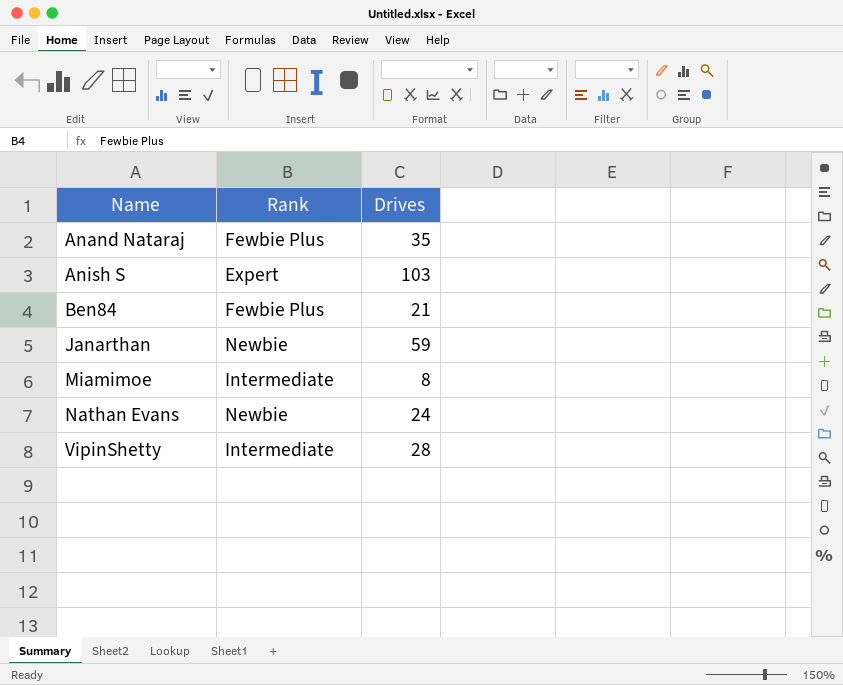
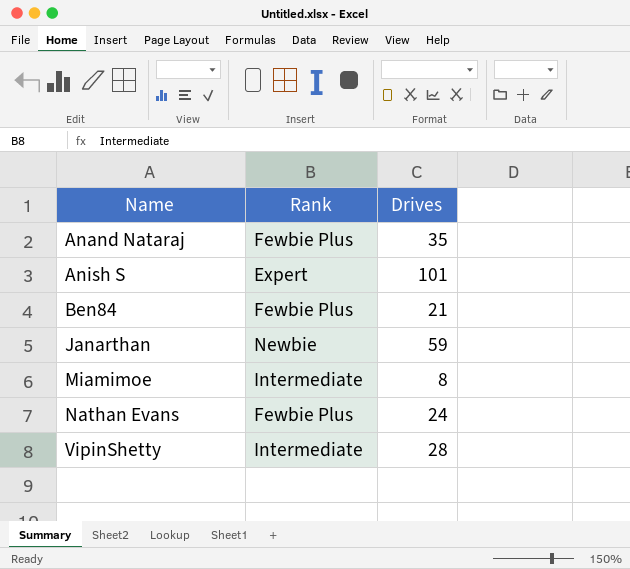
Anish S | Drives: 103 -> 101
Nathan Evans | Rank: Newbie -> Fewbie Plus

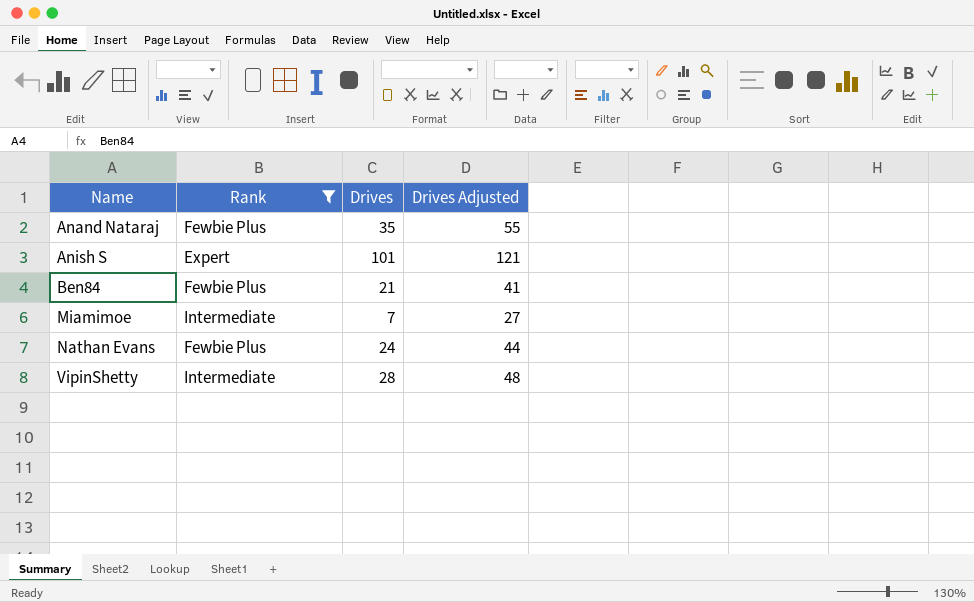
filter: none -> Rank != Newbie
column Drives Adjusted | formula: none -> [Drives] + 20
Miamimoe | Drives: 8 -> 7

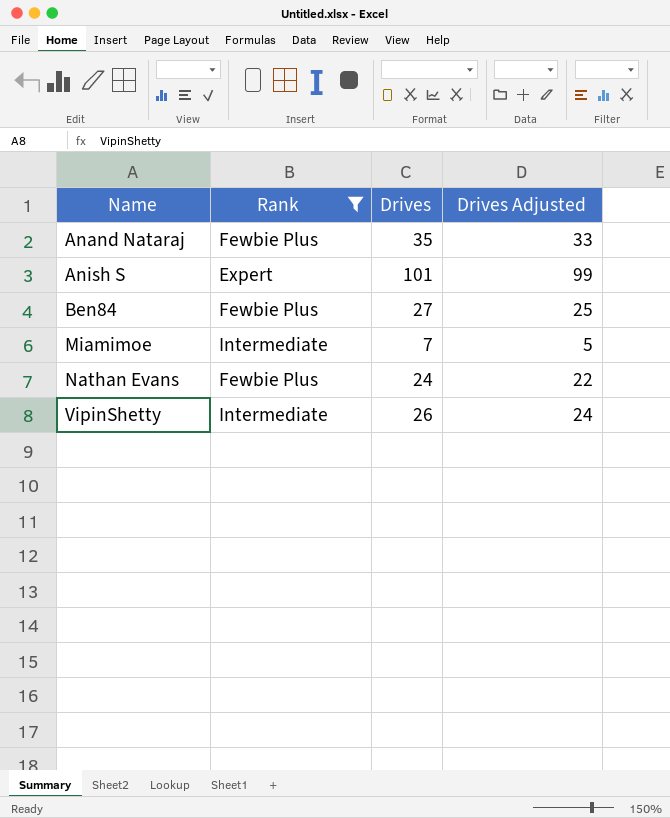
column Drives Adjusted | formula: [Drives] + 20 -> [Drives] - 2
Ben84 | Drives: 21 -> 27
VipinShetty | Drives: 28 -> 26

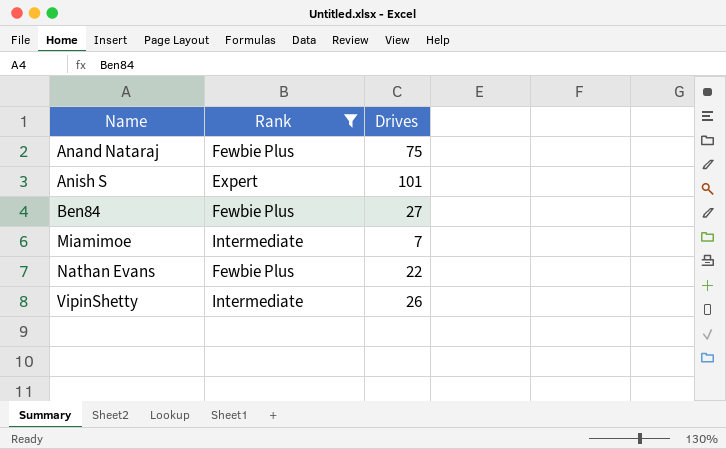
column Drives Adjusted | formula: [Drives] - 2 -> none
Anand Nataraj | Drives: 35 -> 75
Nathan Evans | Drives: 24 -> 22

